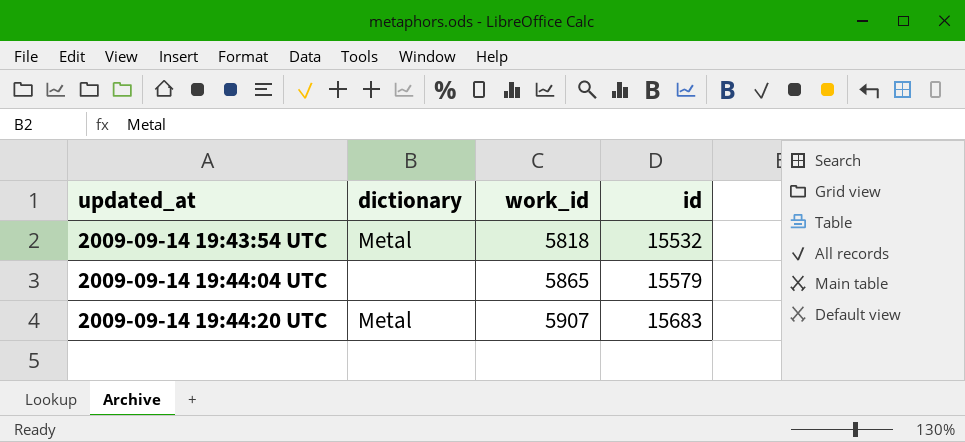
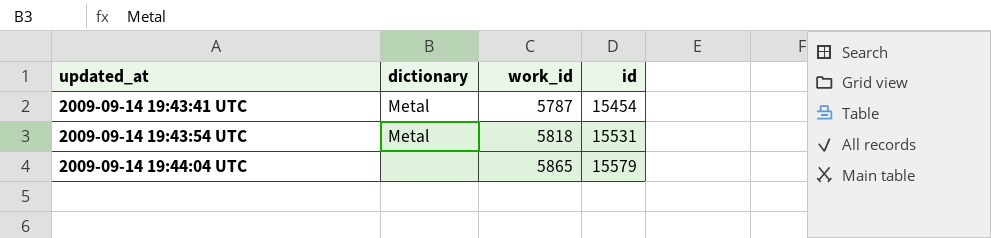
row 2009-09-14 19:44:20 UTC: Metal | 5907 | 15683 -> none
row 2009-09-14 19:43:41 UTC: none -> Metal | 5787 | 15454
2009-09-14 19:43:54 UTC | id: 15532 -> 15531

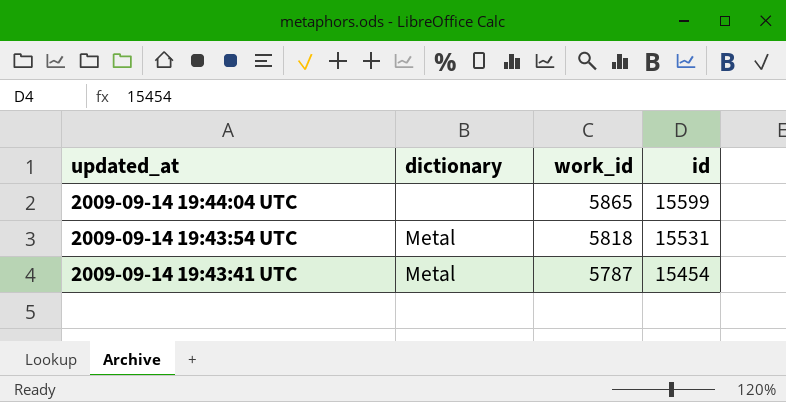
row order: updated_at ascending -> updated_at descending
2009-09-14 19:44:04 UTC | id: 15579 -> 15599

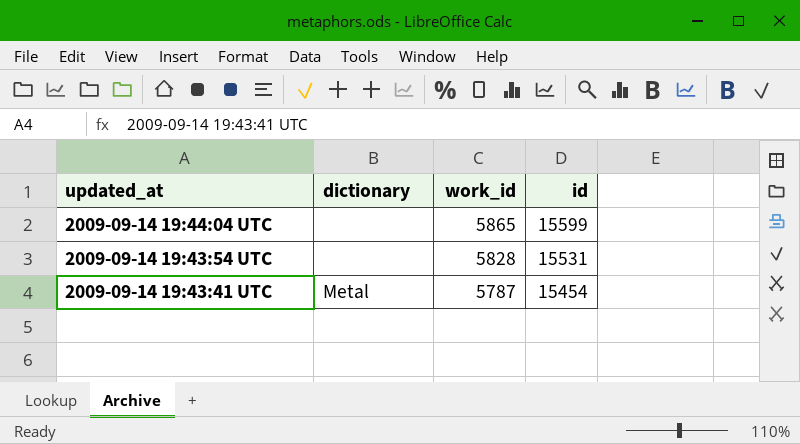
2009-09-14 19:43:54 UTC | dictionary: Metal -> none
2009-09-14 19:43:54 UTC | work_id: 5818 -> 5828

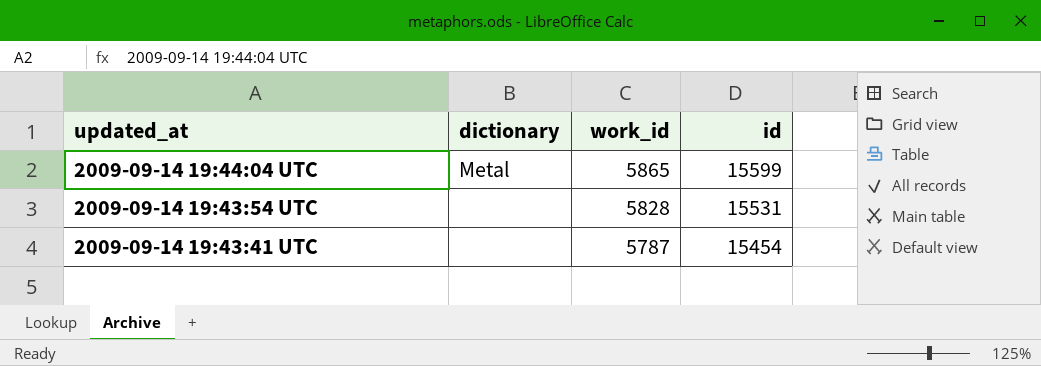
2009-09-14 19:44:04 UTC | dictionary: none -> Metal
2009-09-14 19:43:41 UTC | dictionary: Metal -> none

